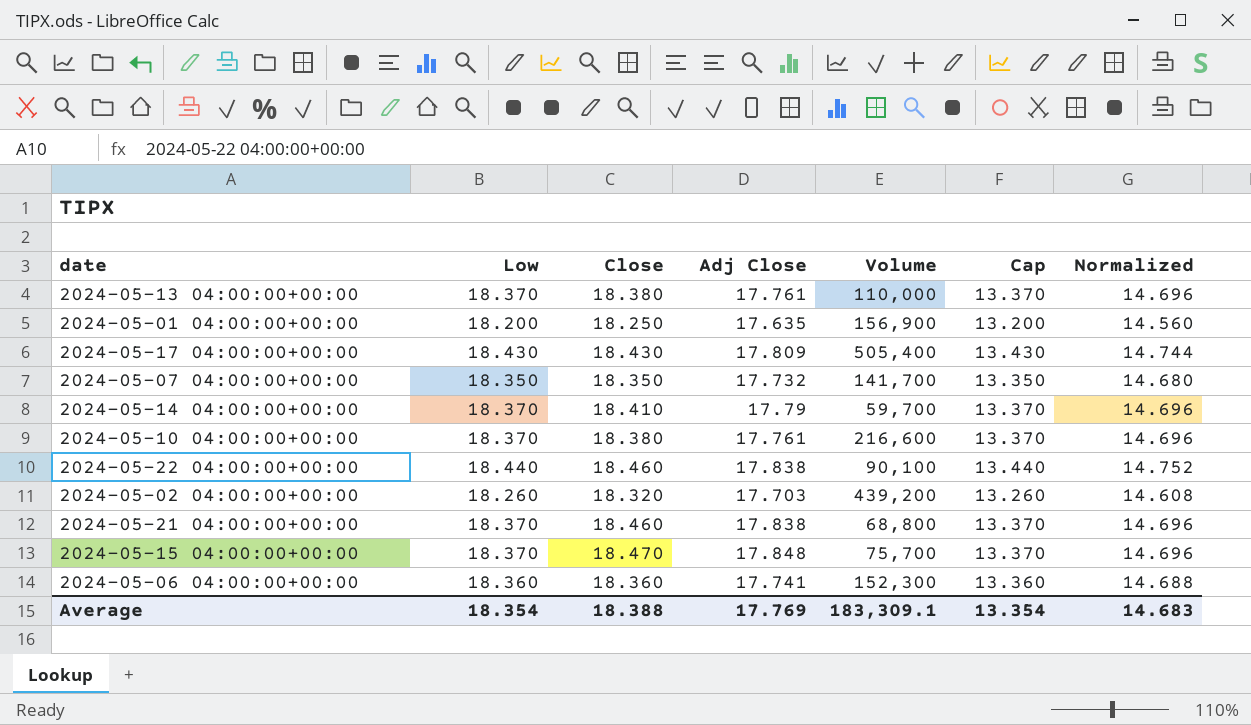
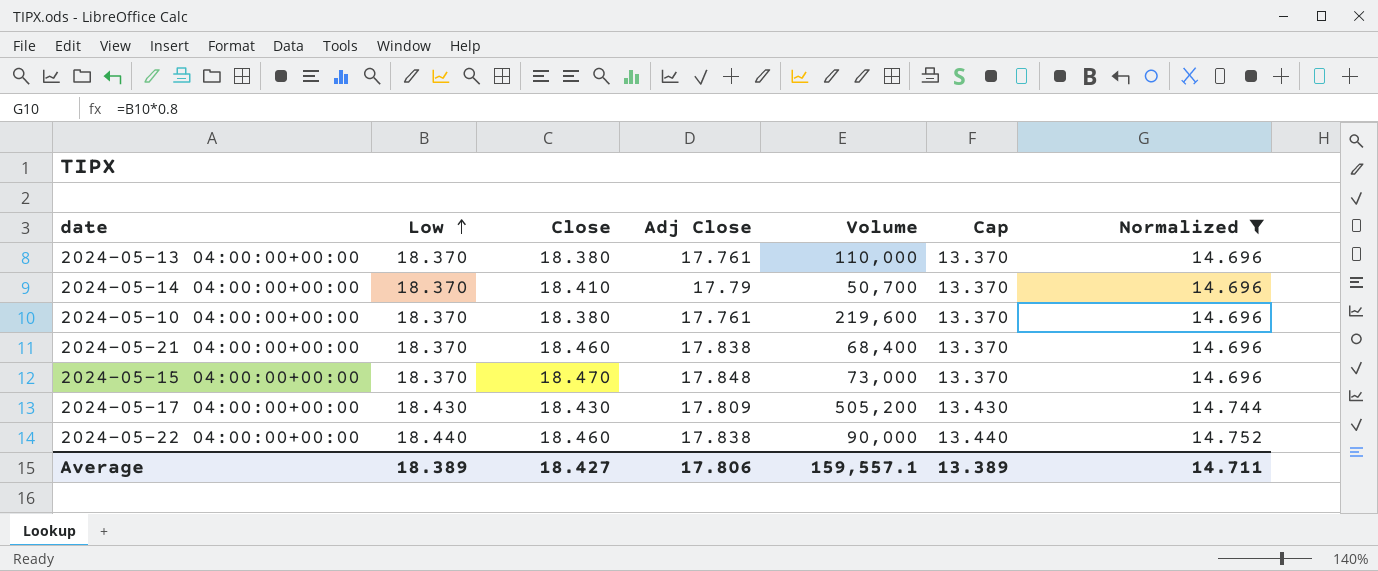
filter: none -> Normalized >= 14.696
row order: none -> Low ascending
2024-05-14 04:00:00+00:00 | Volume: 59,700 -> 50,700
2024-05-10 04:00:00+00:00 | Volume: 216,600 -> 219,600
2024-05-21 04:00:00+00:00 | Volume: 68,800 -> 68,400
2024-05-15 04:00:00+00:00 | Volume: 75,700 -> 73,000
2024-05-17 04:00:00+00:00 | Volume: 505,400 -> 505,200
2024-05-22 04:00:00+00:00 | Volume: 90,100 -> 90,000
Average | Low: 18.354 -> 18.389
Average | Close: 18.388 -> 18.427
Average | Adj Close: 17.769 -> 17.806
Average | Volume: 183,309.1 -> 159,557.1
Average | Cap: 13.354 -> 13.389
Average | Normalized: 14.683 -> 14.711

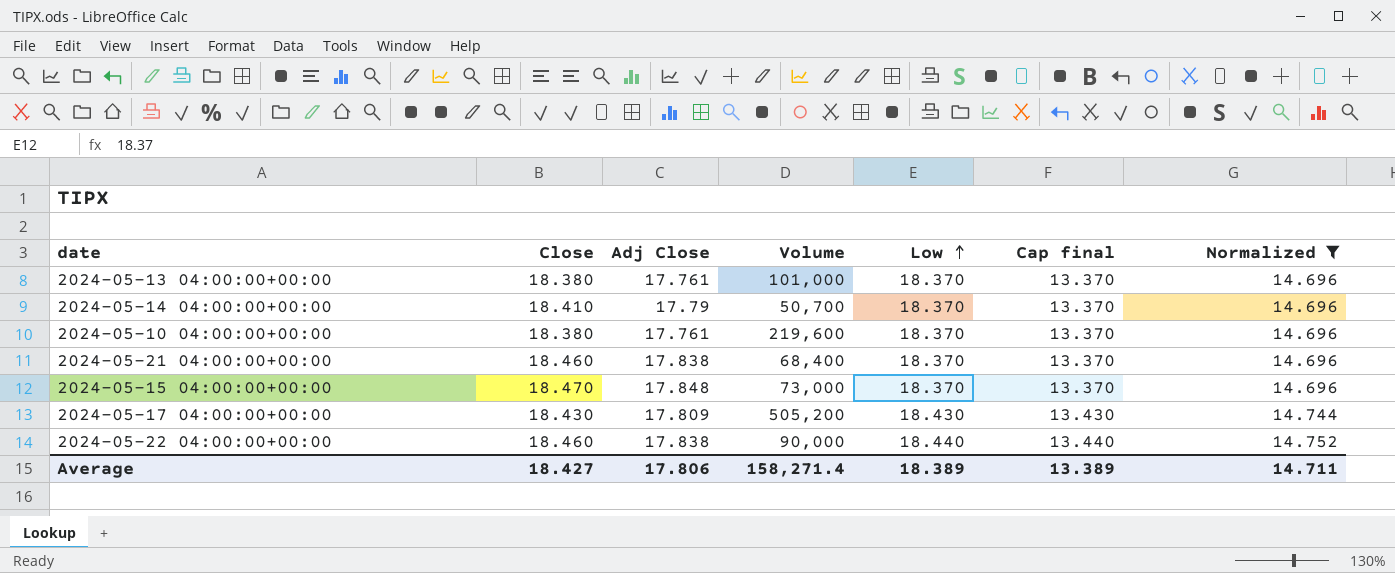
column Low | position: 2 -> 5
column name: Cap -> Cap final
2024-05-13 04:00:00+00:00 | Volume: 110,000 -> 101,000
Average | Volume: 159,557.1 -> 158,271.4

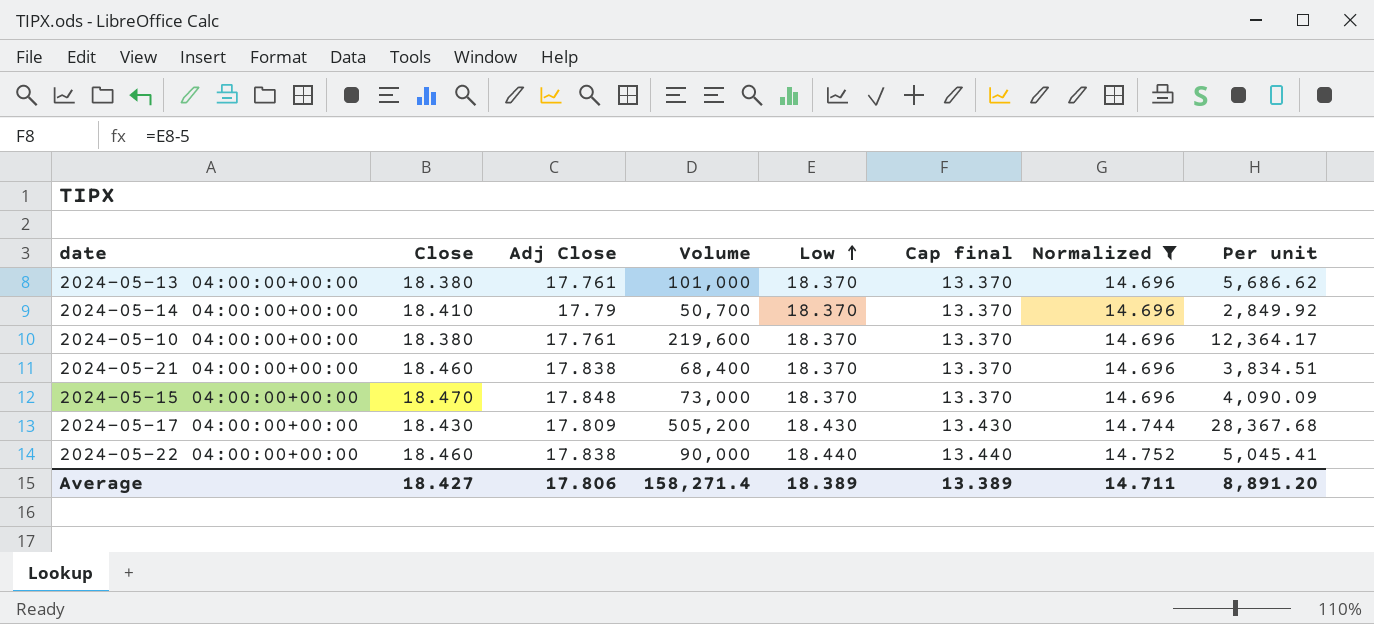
column Per unit | formula: none -> [Volume] / [Adj Close]

